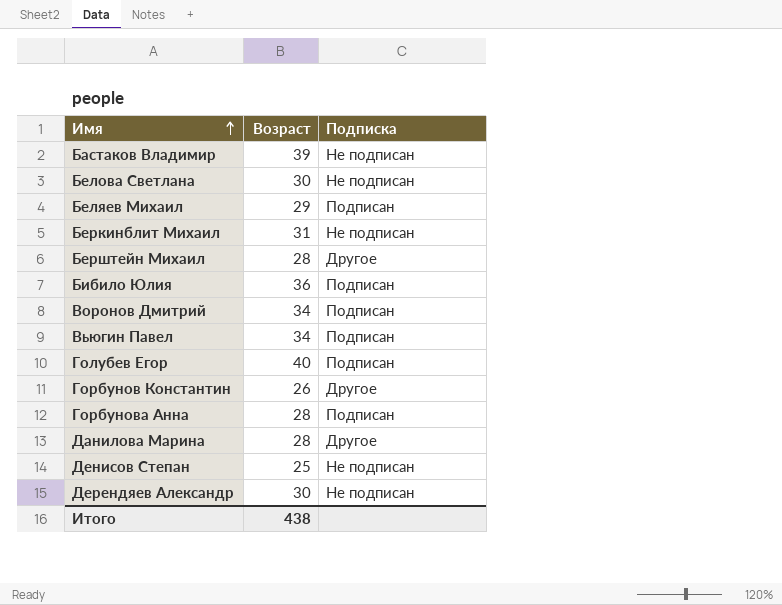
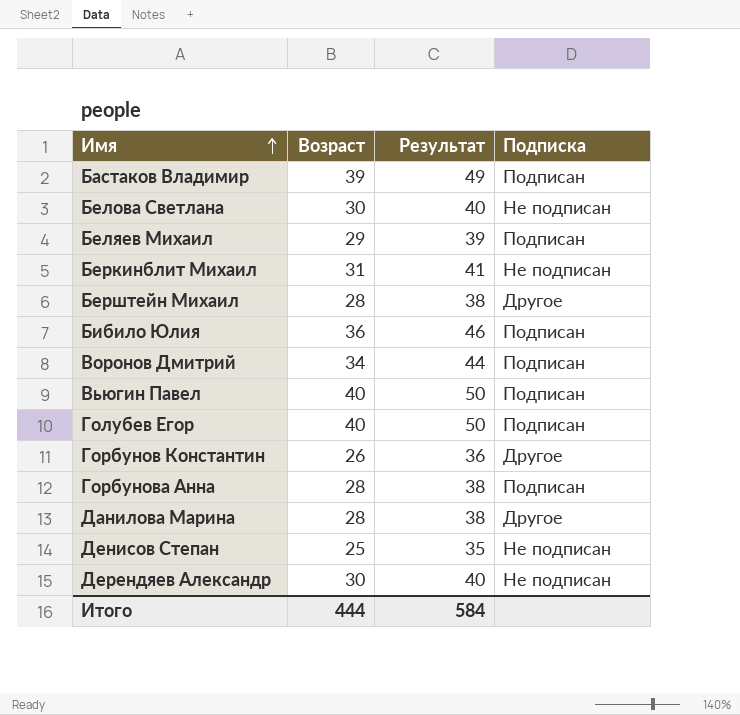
column Результат | formula: none -> [Возраст] + 10
Бастаков Владимир | Подписка: Не подписан -> Подписан
Вьюгин Павел | Возраст: 34 -> 40
Итого | Возраст: 438 -> 444

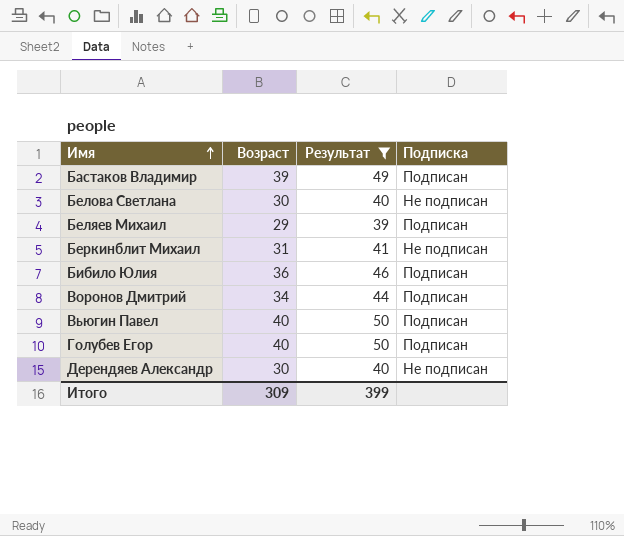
filter: none -> Результат >= 39
Итого | Возраст: 444 -> 309
Итого | Результат: 584 -> 399

